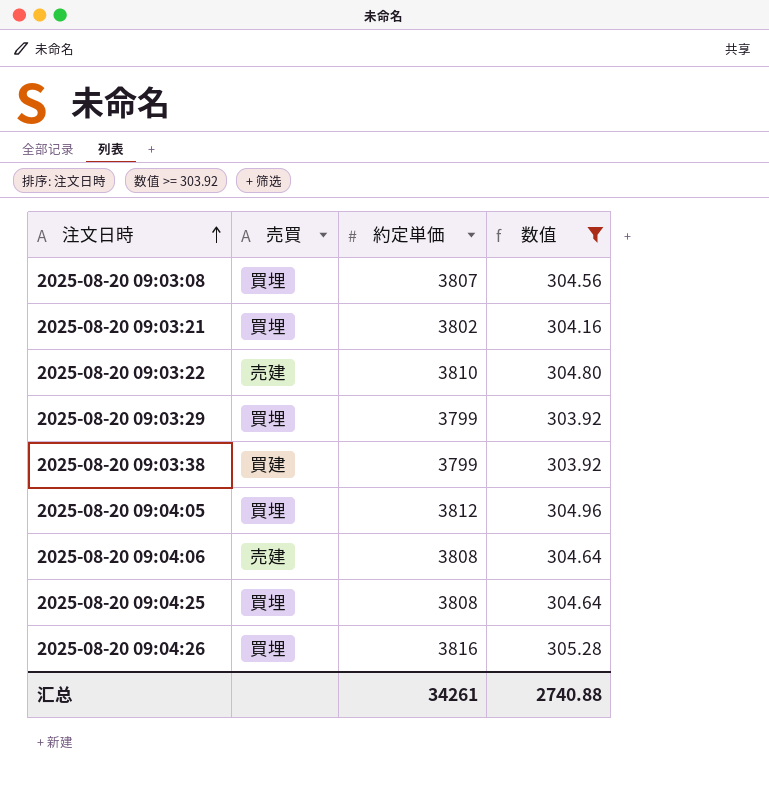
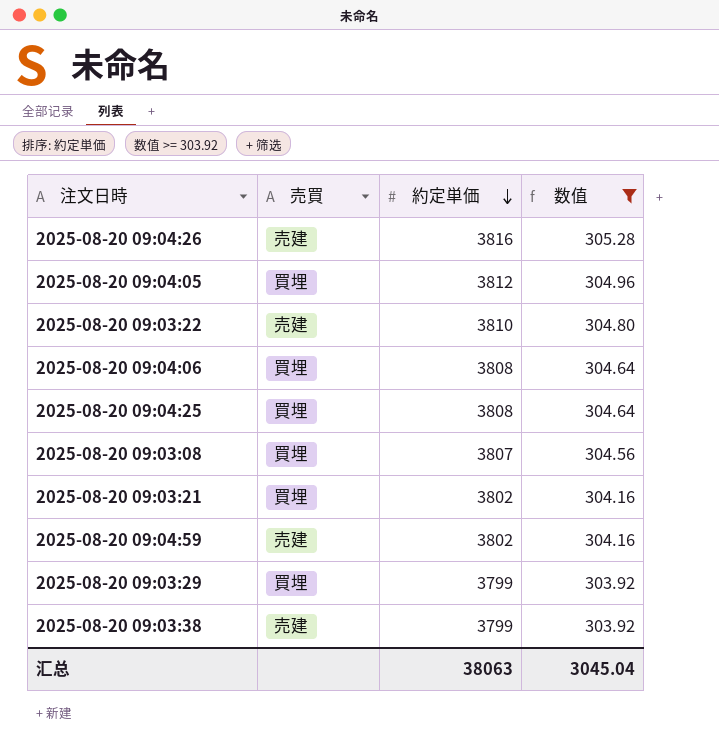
row order: 注文日時 ascending -> 約定単価 descending
2025-08-20 09:04:26 | 売買: 買埋 -> 売建
2025-08-20 09:04:06 | 売買: 売建 -> 買埋
row 2025-08-20 09:04:59: none -> 売建 | 3802 | 304.16
2025-08-20 09:03:38 | 売買: 買建 -> 売建
汇总 | 約定単価: 34261 -> 38063
汇总 | 数值: 2740.88 -> 3045.04

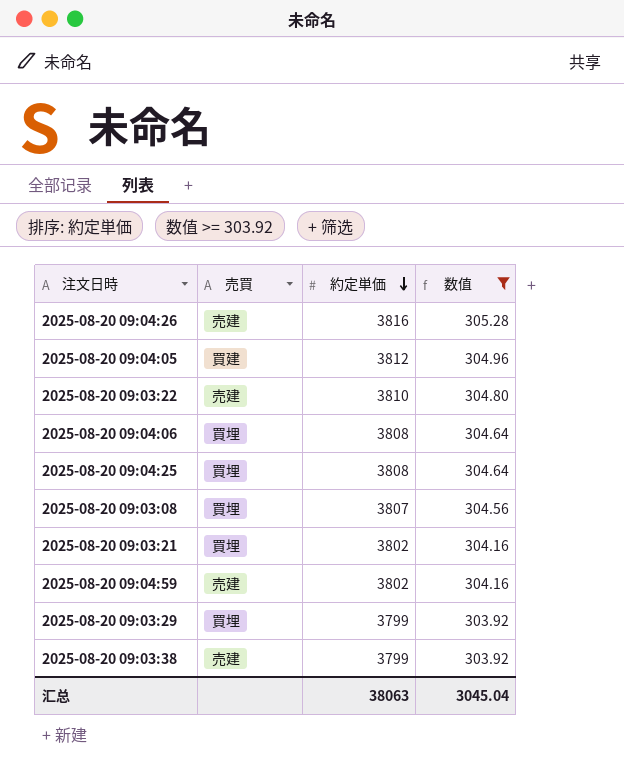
2025-08-20 09:04:05 | 売買: 買埋 -> 買建

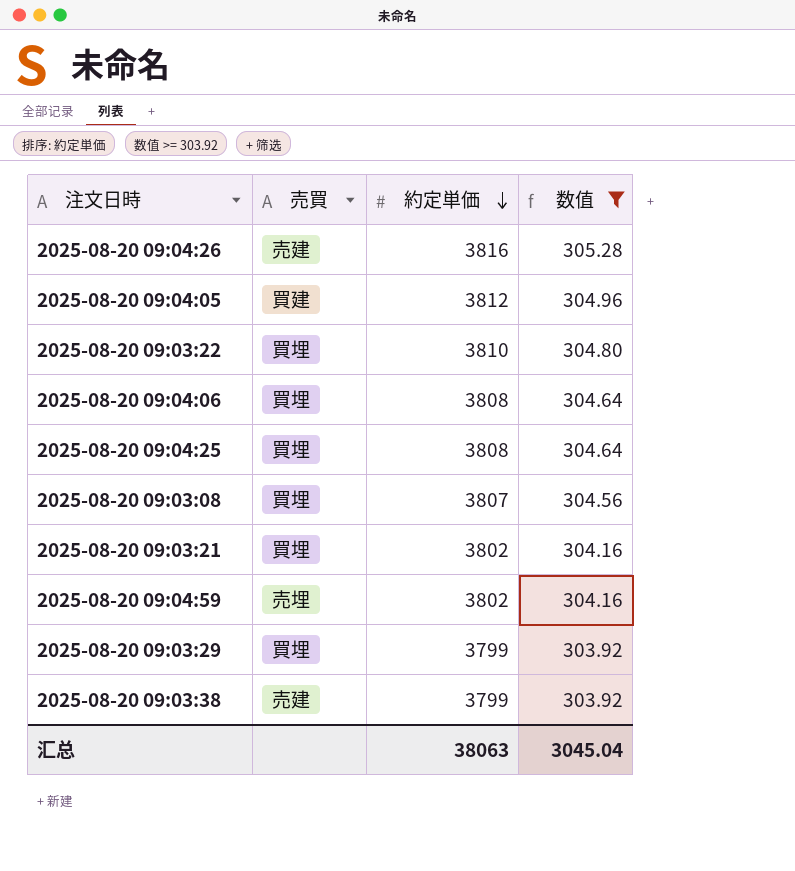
2025-08-20 09:03:22 | 売買: 売建 -> 買埋
2025-08-20 09:04:59 | 売買: 売建 -> 売埋

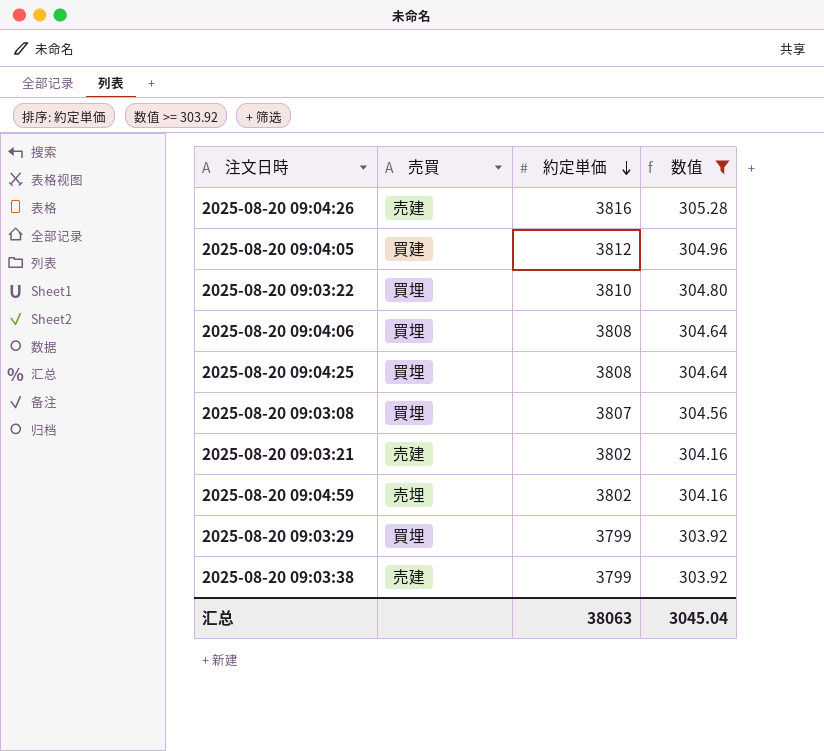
2025-08-20 09:03:21 | 売買: 買埋 -> 売建

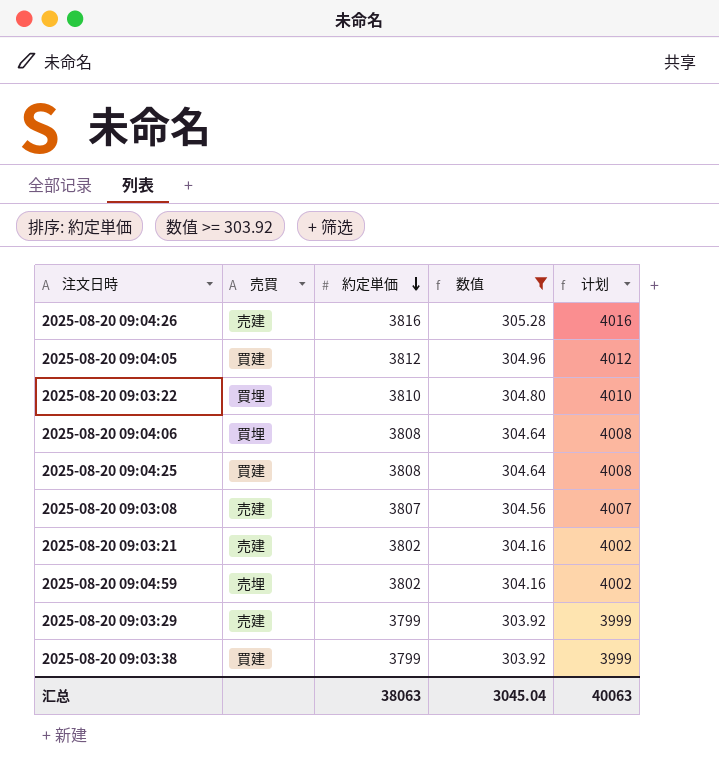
column 计划 | formula: none -> [約定単価] + 200
2025-08-20 09:04:25 | 売買: 買埋 -> 買建
2025-08-20 09:03:08 | 売買: 買埋 -> 売建
2025-08-20 09:03:29 | 売買: 買埋 -> 売建
2025-08-20 09:03:38 | 売買: 売建 -> 買建

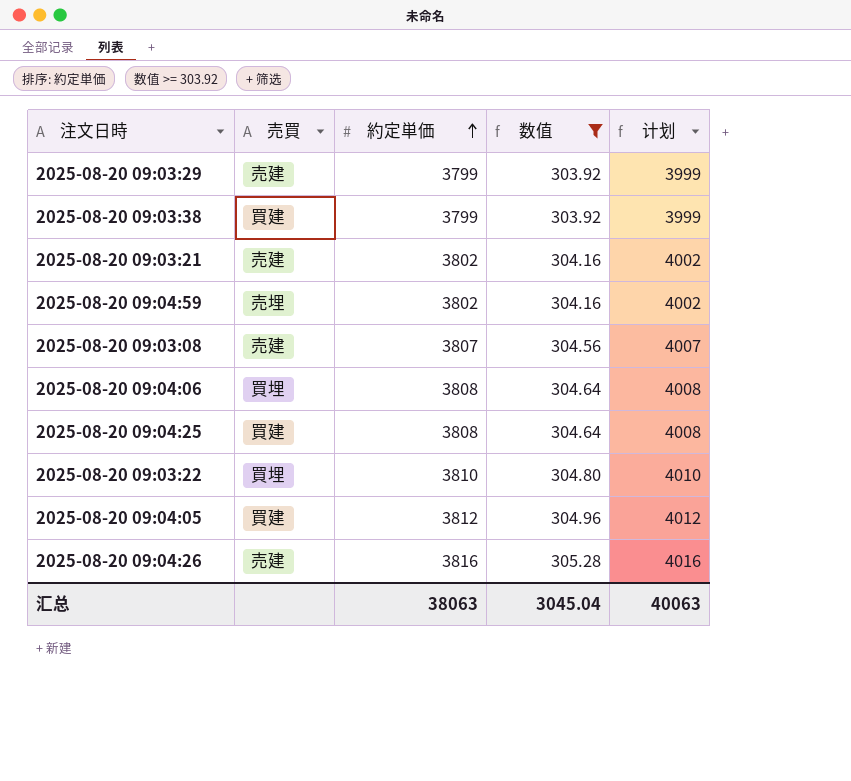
row order: 約定単価 descending -> 約定単価 ascending

